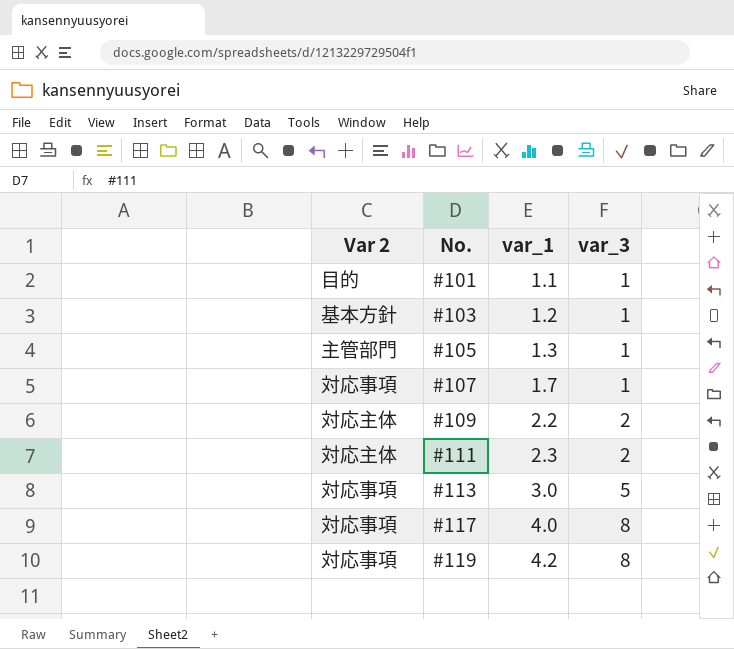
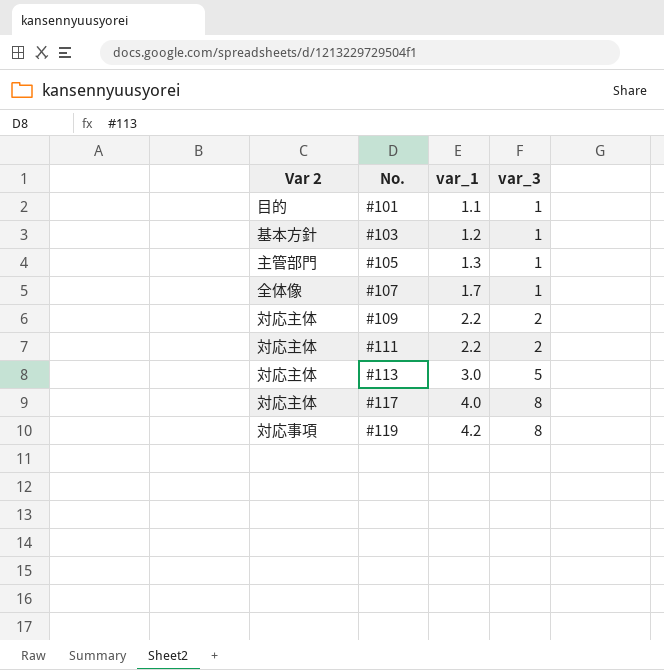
#107 | Var 2: 対応事項 -> 全体像
#111 | var_1: 2.3 -> 2.2
#113 | Var 2: 対応事項 -> 対応主体
#117 | Var 2: 対応事項 -> 対応主体

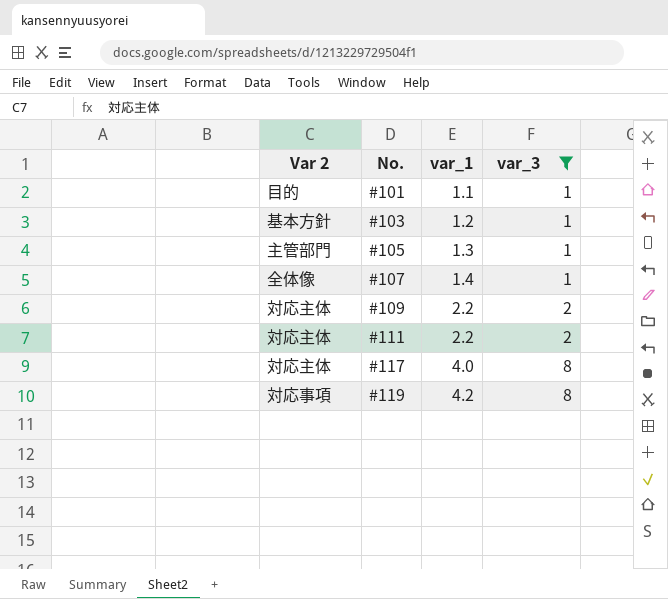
filter: none -> var_3 != 5
#107 | var_1: 1.7 -> 1.4

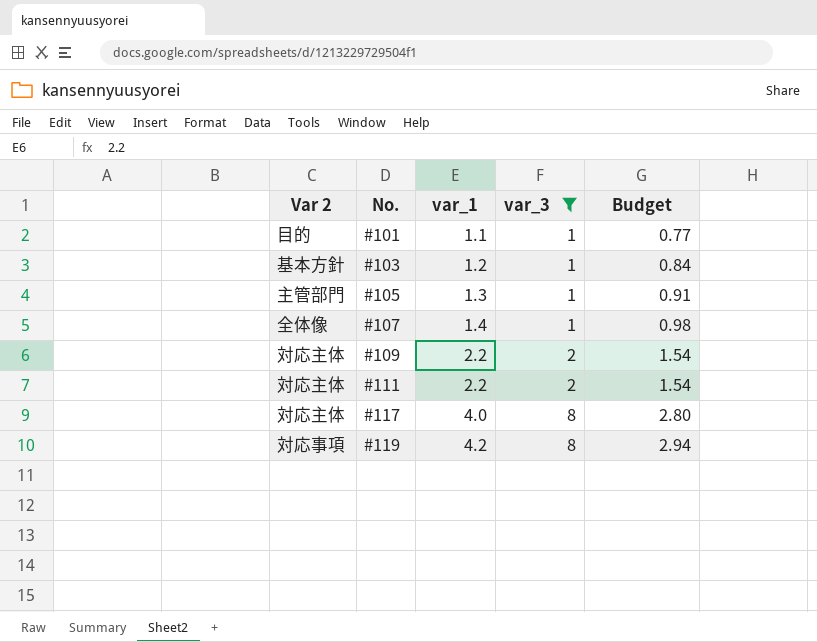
column Budget | formula: none -> [var_1] * 0.7

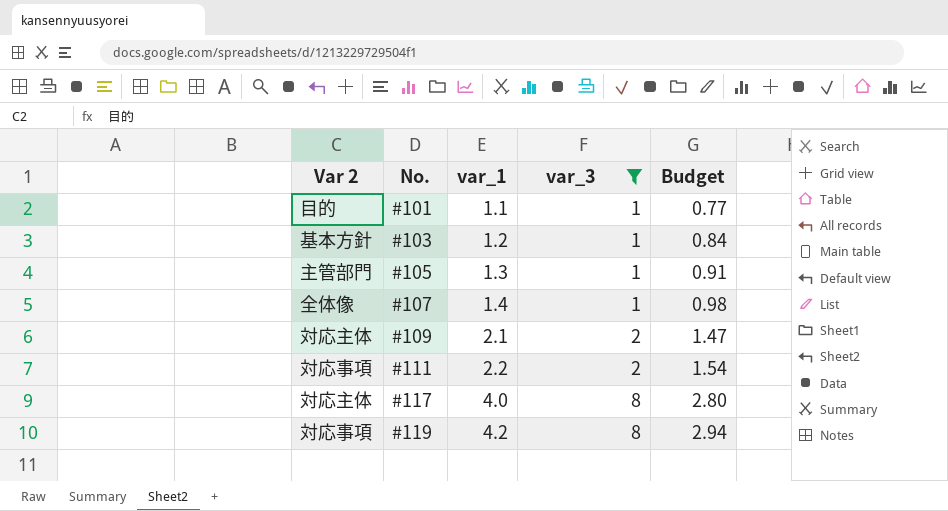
#109 | var_1: 2.2 -> 2.1
#109 | Budget: 1.54 -> 1.47
#111 | Var 2: 対応主体 -> 対応事項

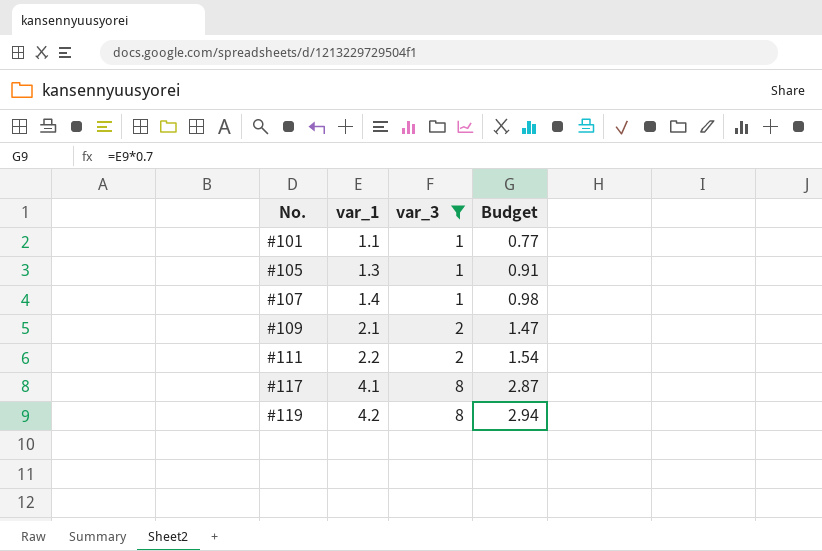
column Var 2 | position: 1 -> none
row #103: 基本方針 | 1.2 | 1 | 0.84 -> none
#117 | var_1: 4.0 -> 4.1
#117 | Budget: 2.80 -> 2.87

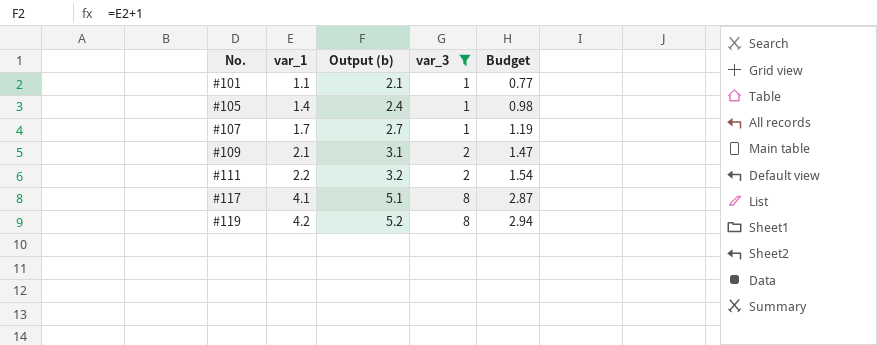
column Output (b) | formula: none -> [var_1] + 1
#105 | var_1: 1.3 -> 1.4
#105 | Budget: 0.91 -> 0.98
#107 | var_1: 1.4 -> 1.7
#107 | Budget: 0.98 -> 1.19

